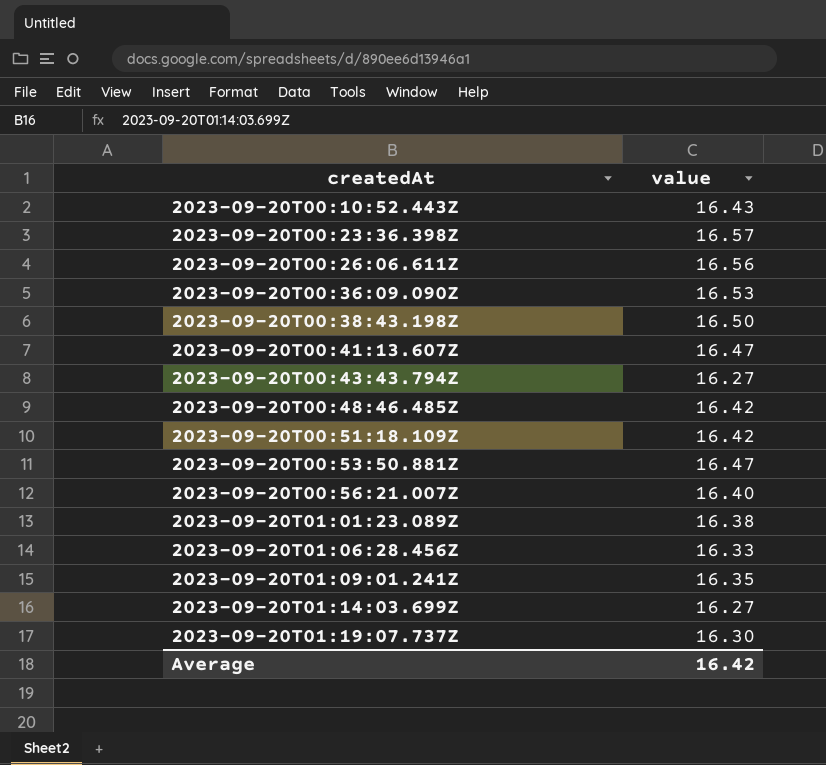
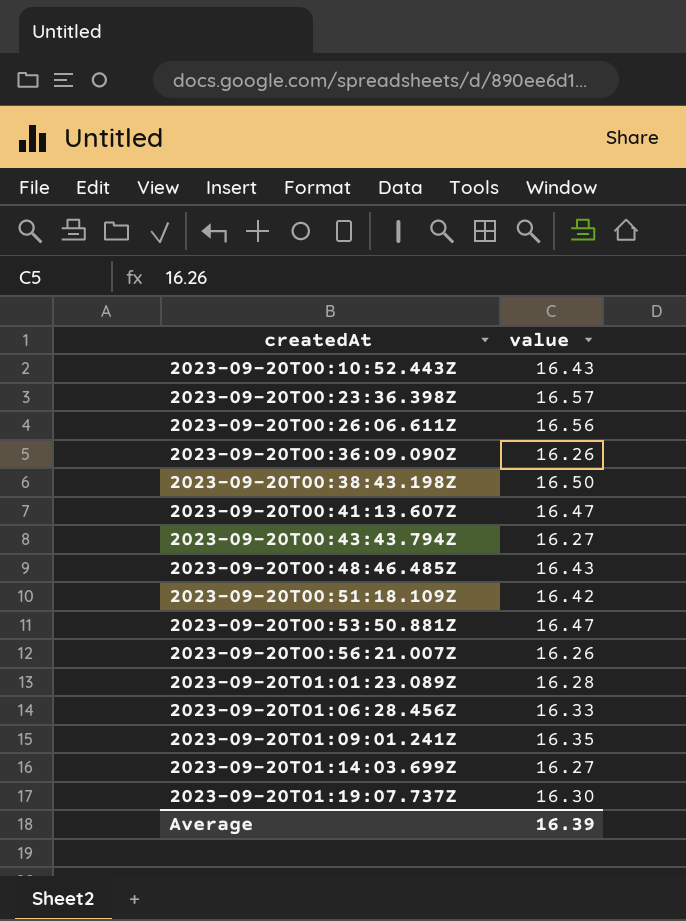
2023-09-20T00:36:09.090Z | value: 16.53 -> 16.26
2023-09-20T00:48:46.485Z | value: 16.42 -> 16.43
2023-09-20T00:56:21.007Z | value: 16.40 -> 16.26
2023-09-20T01:01:23.089Z | value: 16.38 -> 16.28
Average | value: 16.42 -> 16.39

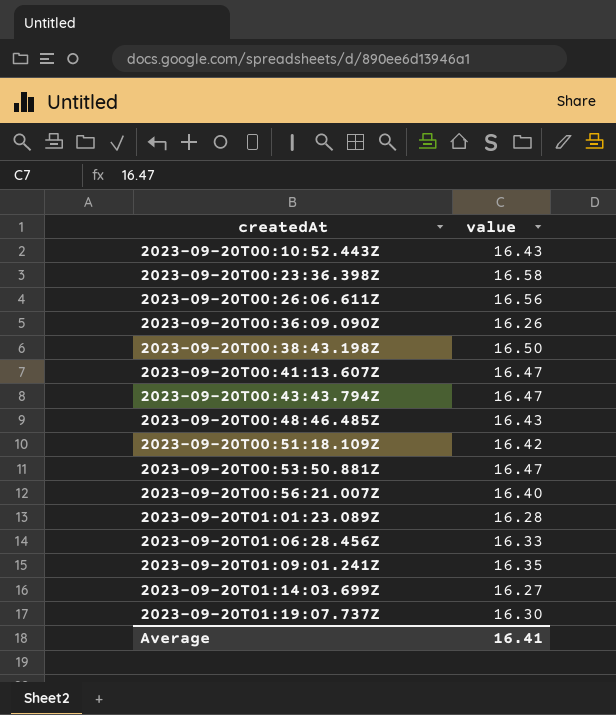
2023-09-20T00:23:36.398Z | value: 16.57 -> 16.58
2023-09-20T00:43:43.794Z | value: 16.27 -> 16.47
2023-09-20T00:56:21.007Z | value: 16.26 -> 16.40
Average | value: 16.39 -> 16.41

